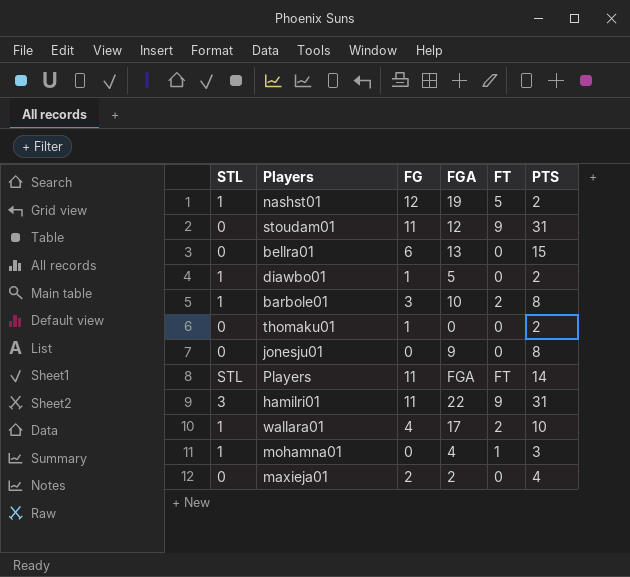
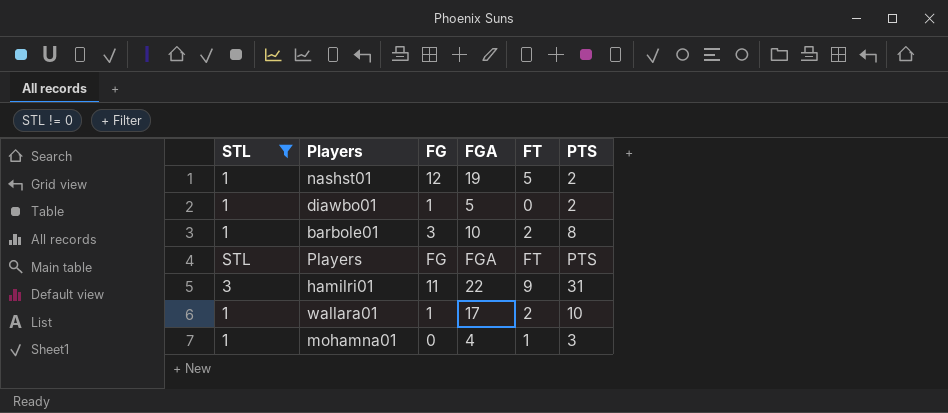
filter: none -> STL != 0
Players | FG: 11 -> FG
Players | PTS: 14 -> PTS
wallara01 | FG: 4 -> 1

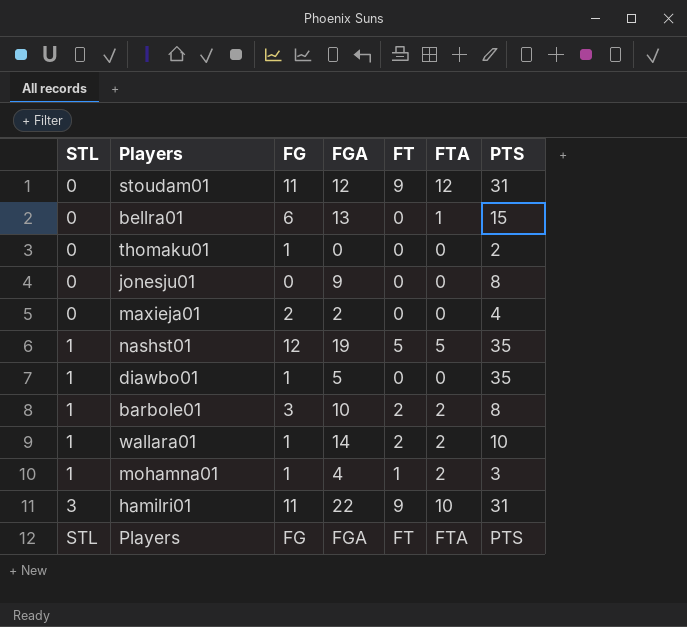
filter: STL != 0 -> none
row order: none -> STL ascending
column FTA | position: none -> 6
nashst01 | PTS: 2 -> 35
diawbo01 | PTS: 2 -> 35
wallara01 | FGA: 17 -> 14
mohamna01 | FG: 0 -> 1

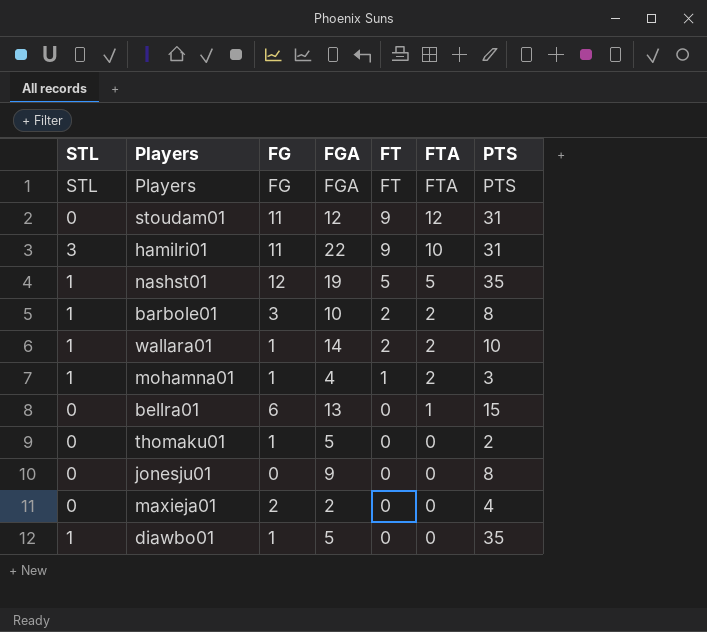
row order: STL ascending -> FT descending
thomaku01 | FGA: 0 -> 5

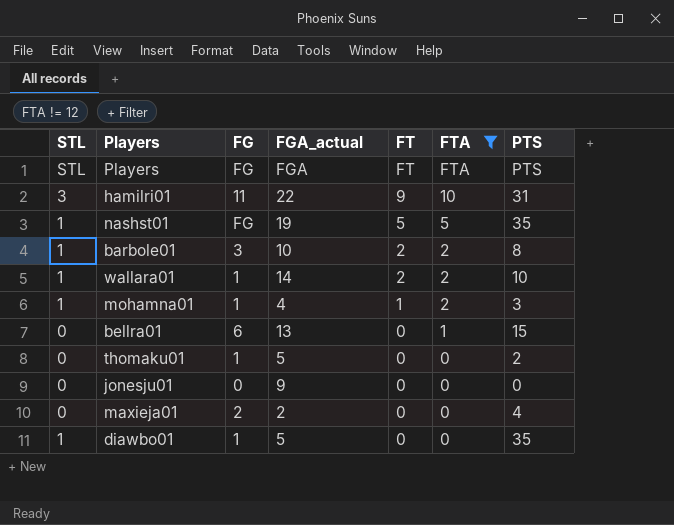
filter: none -> FTA != 12
column name: FGA -> FGA_actual
nashst01 | FG: 12 -> FG
jonesju01 | PTS: 8 -> 0

